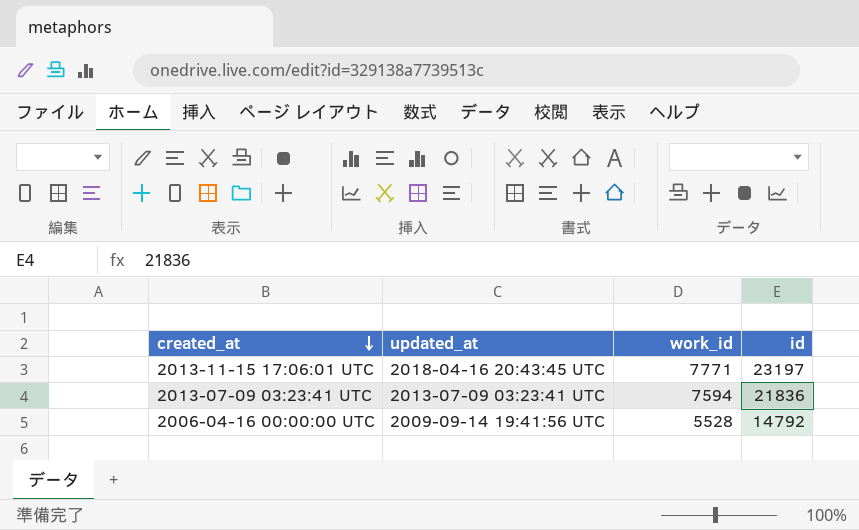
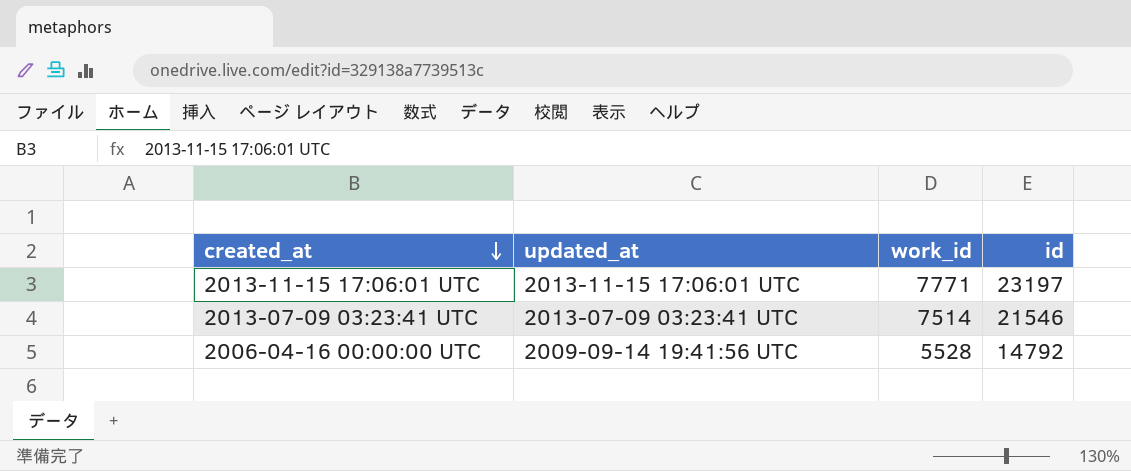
2013-11-15 17:06:01 UTC | updated_at: 2018-04-16 20:43:45 UTC -> 2013-11-15 17:06:01 UTC
2013-07-09 03:23:41 UTC | work_id: 7594 -> 7514
2013-07-09 03:23:41 UTC | id: 21836 -> 21546

